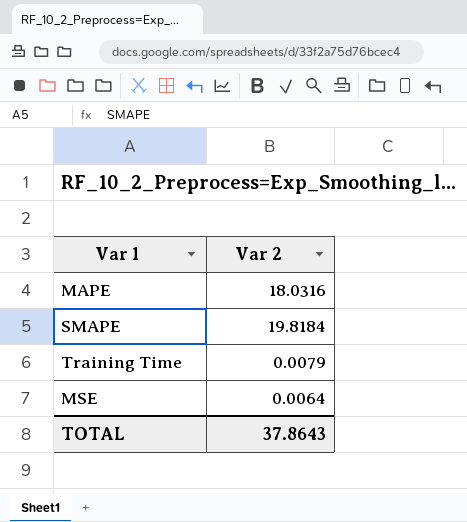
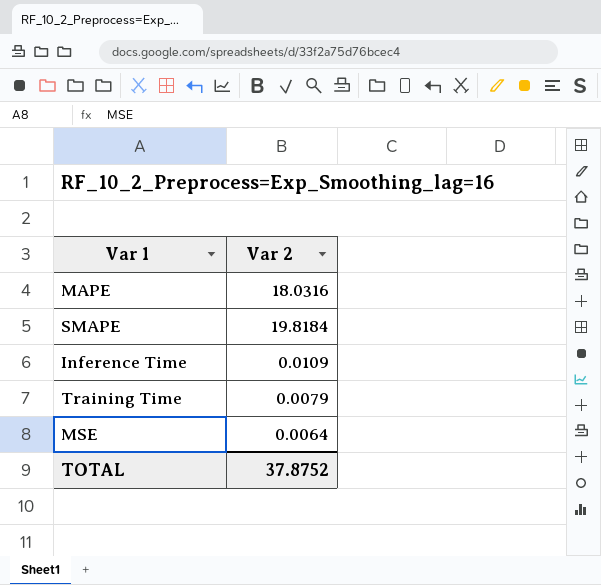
row Inference Time: none -> 0.0109
TOTAL | Var 2: 37.8643 -> 37.8752

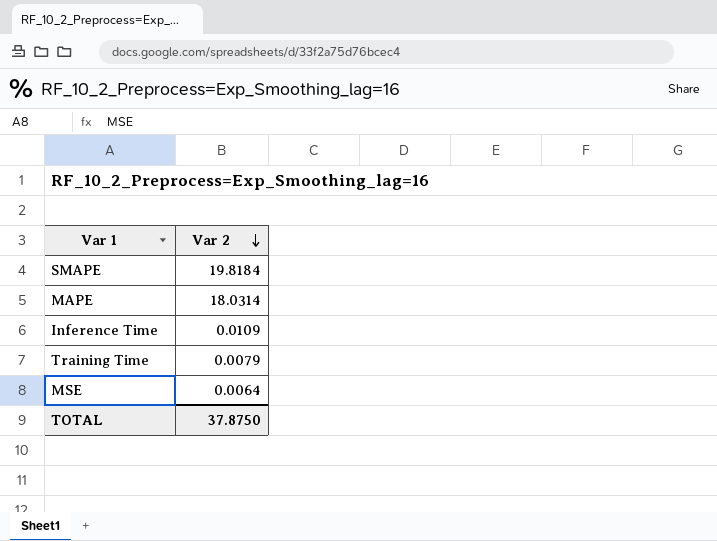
row order: none -> Var 2 descending
MAPE | Var 2: 18.0316 -> 18.0314
TOTAL | Var 2: 37.8752 -> 37.8750

